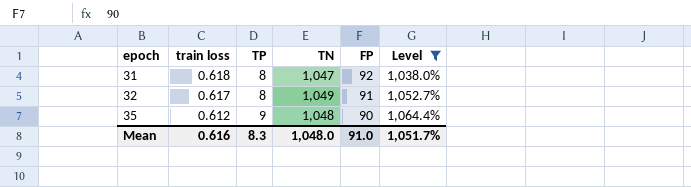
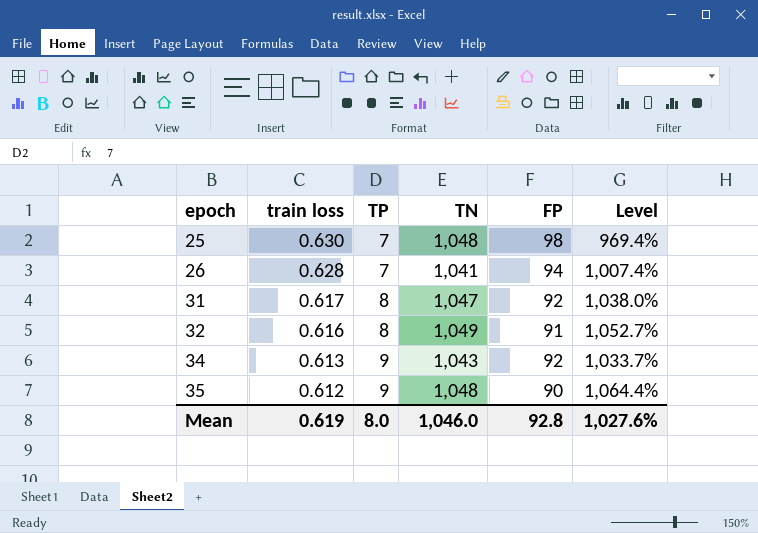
filter: Level >= 1,038.0% -> none
31 | train loss: 0.618 -> 0.617
32 | train loss: 0.617 -> 0.616
Mean | train loss: 0.616 -> 0.619
Mean | TP: 8.3 -> 8.0
Mean | TN: 1,048.0 -> 1,046.0
Mean | FP: 91.0 -> 92.8
Mean | Level: 1,051.7% -> 1,027.6%

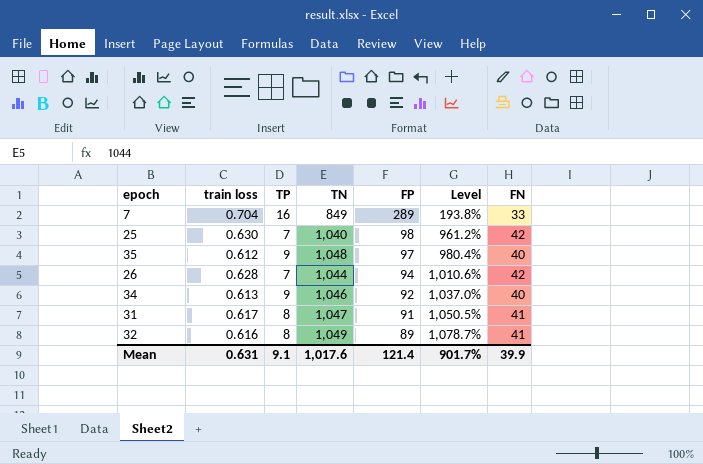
row order: epoch ascending -> FP descending
column FN | position: none -> 7
row 7: none -> 0.704 | 16 | 849 | 289 | 193.8% | 33
25 | TN: 1,048 -> 1,040
25 | Level: 969.4% -> 961.2%
35 | FP: 90 -> 97
35 | Level: 1,064.4% -> 980.4%
26 | TN: 1,041 -> 1,044
26 | Level: 1,007.4% -> 1,010.6%
34 | TN: 1,043 -> 1,046
34 | Level: 1,033.7% -> 1,037.0%
31 | FP: 92 -> 91
31 | Level: 1,038.0% -> 1,050.5%
32 | FP: 91 -> 89
32 | Level: 1,052.7% -> 1,078.7%
Mean | train loss: 0.619 -> 0.631
Mean | TP: 8.0 -> 9.1
Mean | TN: 1,046.0 -> 1,017.6
Mean | FP: 92.8 -> 121.4
Mean | Level: 1,027.6% -> 901.7%

